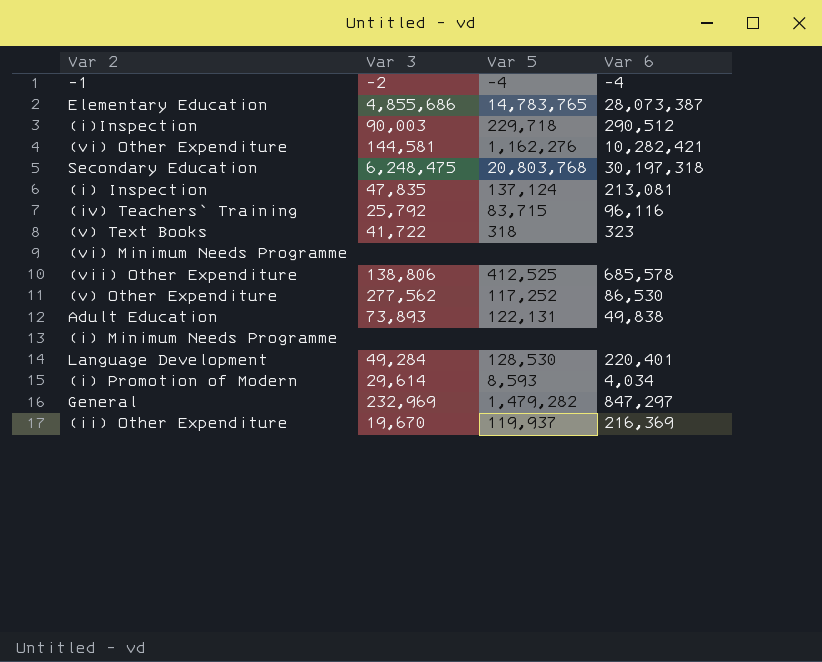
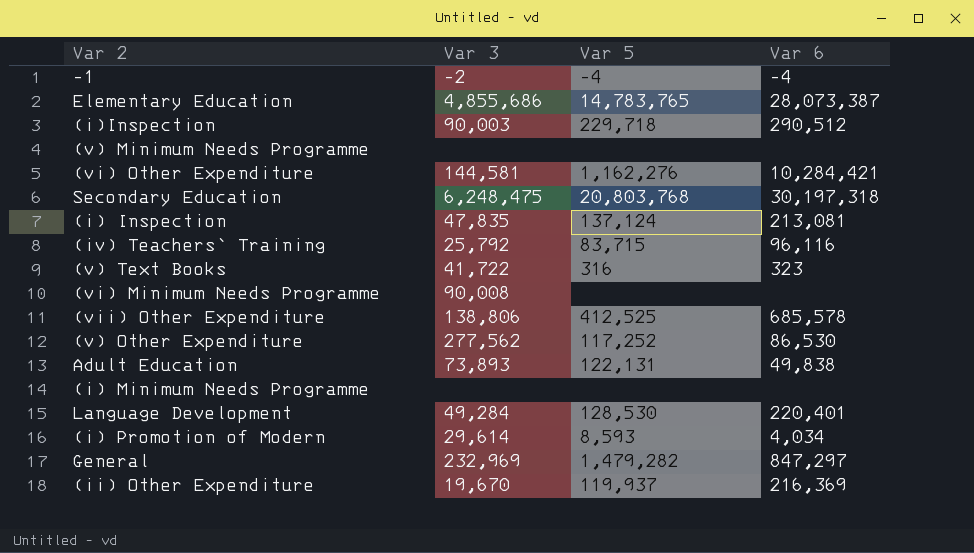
row (v) Minimum Needs Programme: none -> none | none | none
(vi) Other Expenditure | Var 6: 10,282,421 -> 10,284,421
(v) Text Books | Var 5: 318 -> 316
(vi) Minimum Needs Programme | Var 3: none -> 90,008

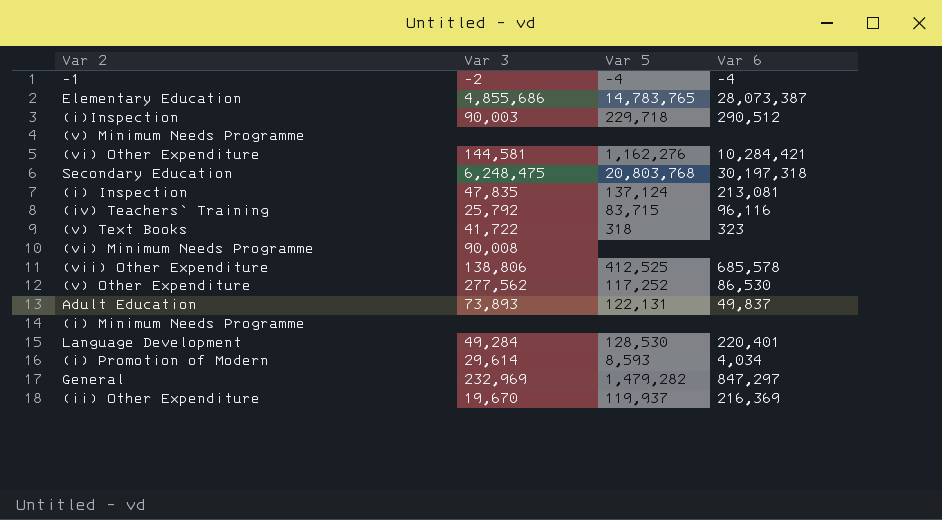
(v) Text Books | Var 5: 316 -> 318
Adult Education | Var 6: 49,838 -> 49,837

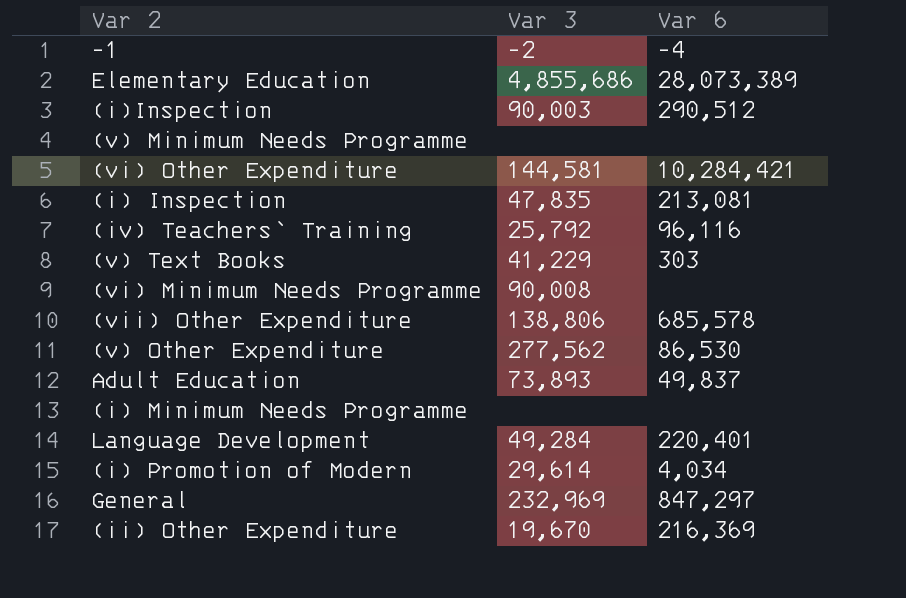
column Var 5 | position: 3 -> none
row Secondary Education: 6,248,475 | 20,803,768 | 30,197,318 -> none
Elementary Education | Var 6: 28,073,387 -> 28,073,389
(v) Text Books | Var 3: 41,722 -> 41,229
(v) Text Books | Var 6: 323 -> 303

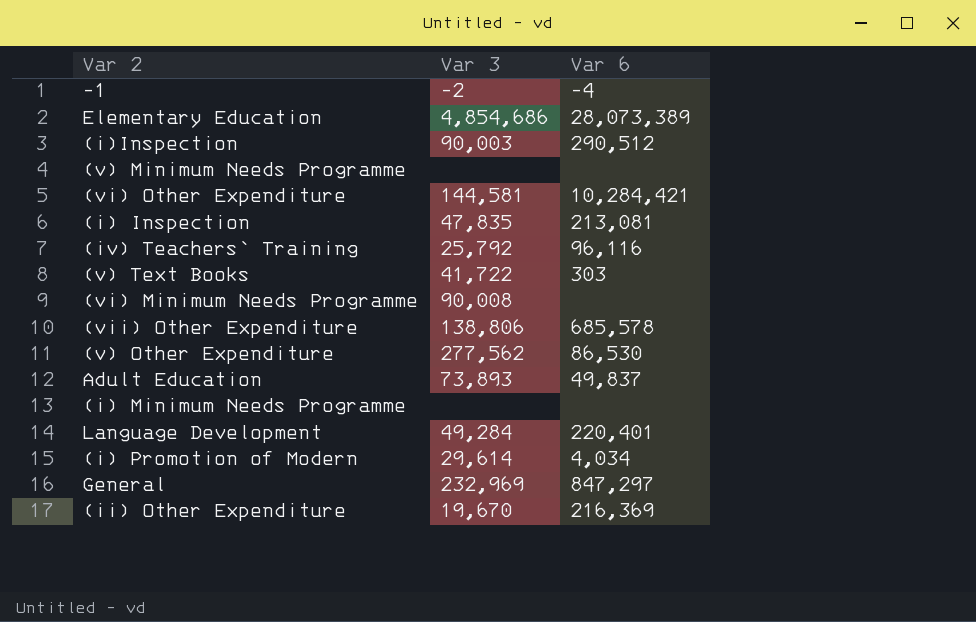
Elementary Education | Var 3: 4,855,686 -> 4,854,686
(v) Text Books | Var 3: 41,229 -> 41,722

